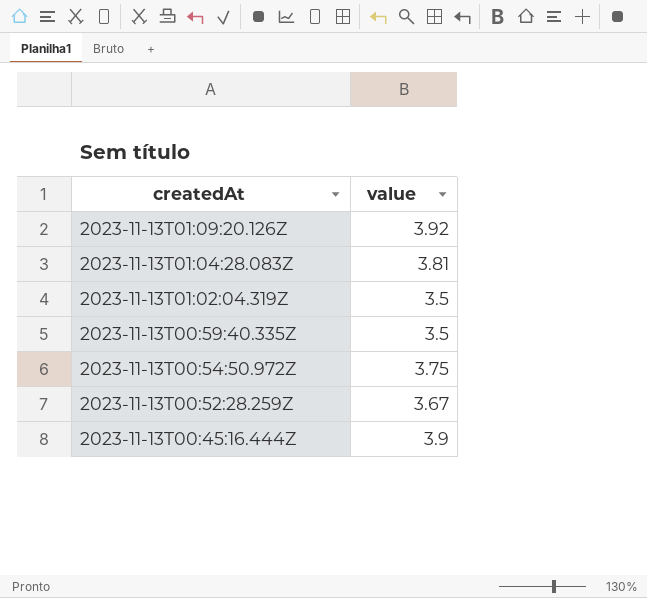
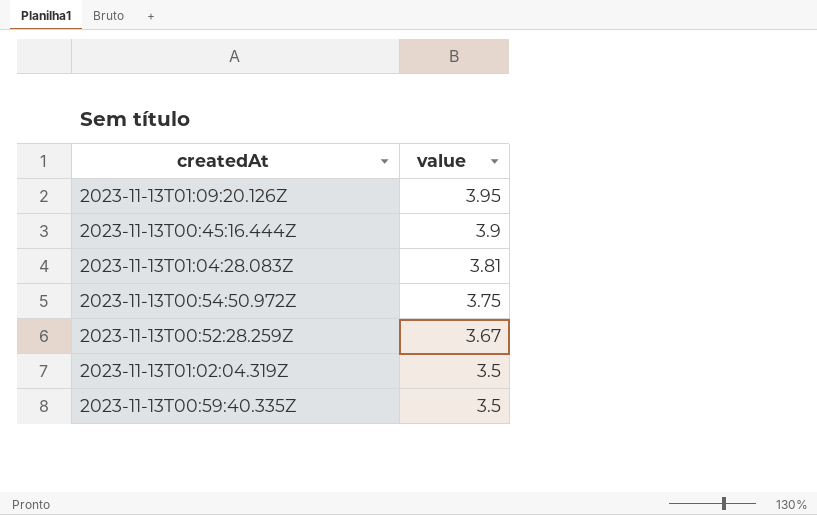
row order: createdAt descending -> value descending
2023-11-13T01:09:20.126Z | value: 3.92 -> 3.95

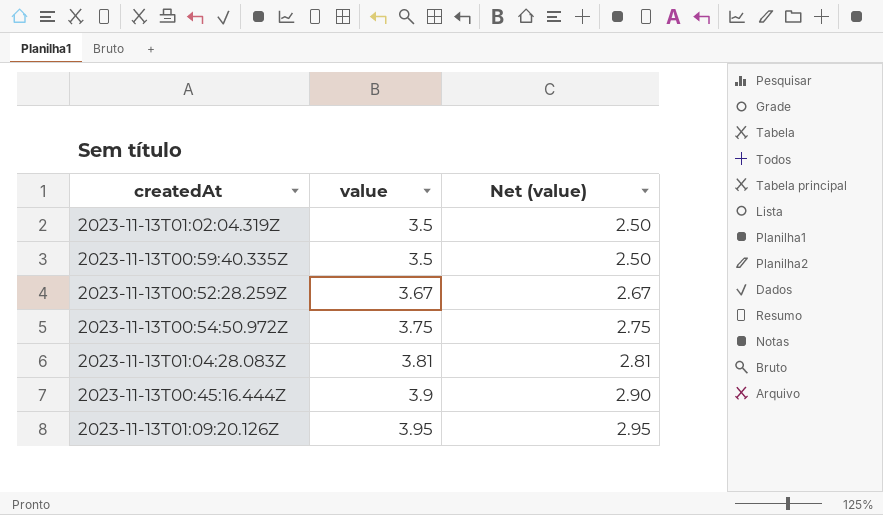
row order: value descending -> value ascending
column Net (value) | formula: none -> [value] - 1

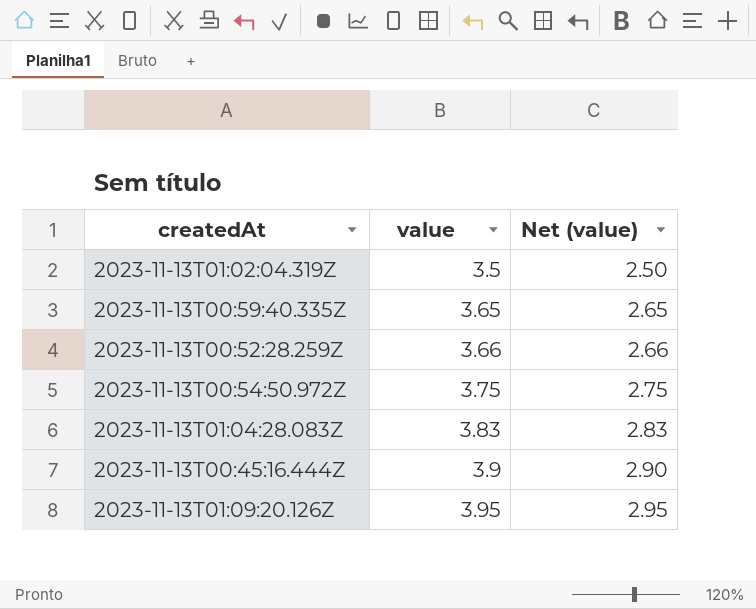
2023-11-13T00:59:40.335Z | value: 3.5 -> 3.65
2023-11-13T00:59:40.335Z | Net (value): 2.50 -> 2.65
2023-11-13T00:52:28.259Z | value: 3.67 -> 3.66
2023-11-13T00:52:28.259Z | Net (value): 2.67 -> 2.66
2023-11-13T01:04:28.083Z | value: 3.81 -> 3.83
2023-11-13T01:04:28.083Z | Net (value): 2.81 -> 2.83

